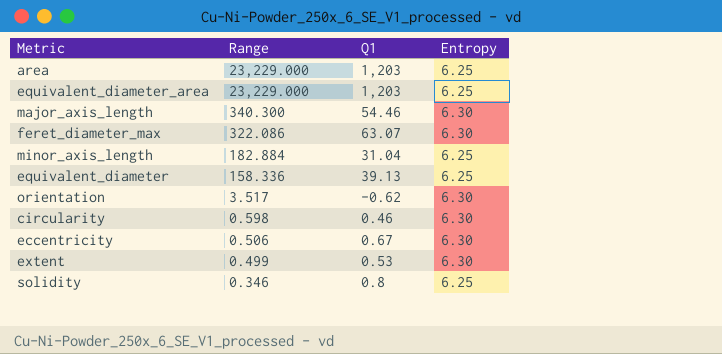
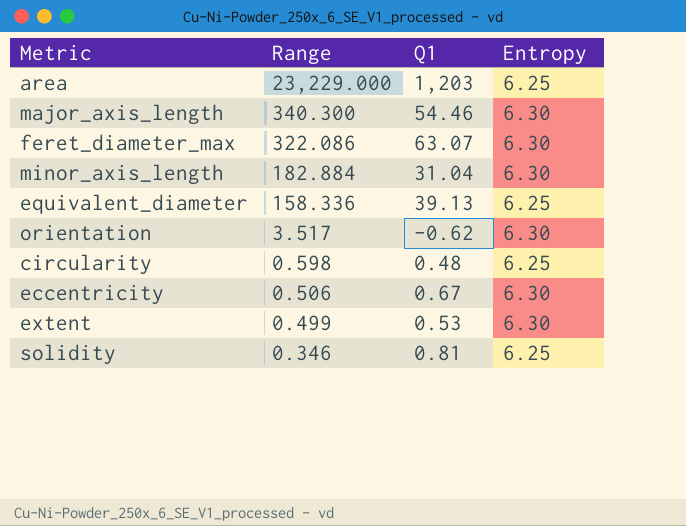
row equivalent_diameter_area: 23,229.000 | 1,203 | 6.25 -> none
minor_axis_length | Entropy: 6.25 -> 6.30
circularity | Q1: 0.46 -> 0.48
circularity | Entropy: 6.30 -> 6.25
solidity | Q1: 0.8 -> 0.81

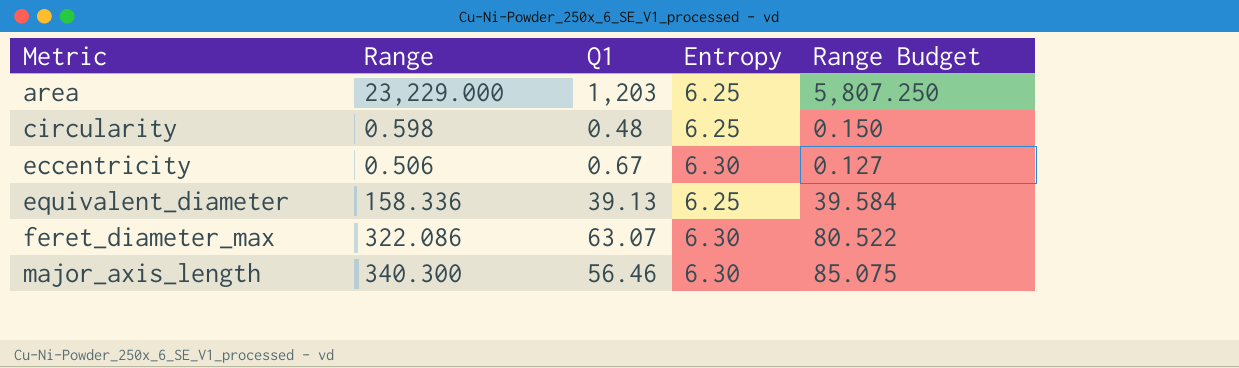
row order: Range descending -> Metric ascending
column Range Budget | formula: none -> [Range] * 0.25
row minor_axis_length: 182.884 | 31.04 | 6.30 -> none
row orientation: 3.517 | -0.62 | 6.30 -> none
row extent: 0.499 | 0.53 | 6.30 -> none
row solidity: 0.346 | 0.81 | 6.25 -> none
major_axis_length | Q1: 54.46 -> 56.46

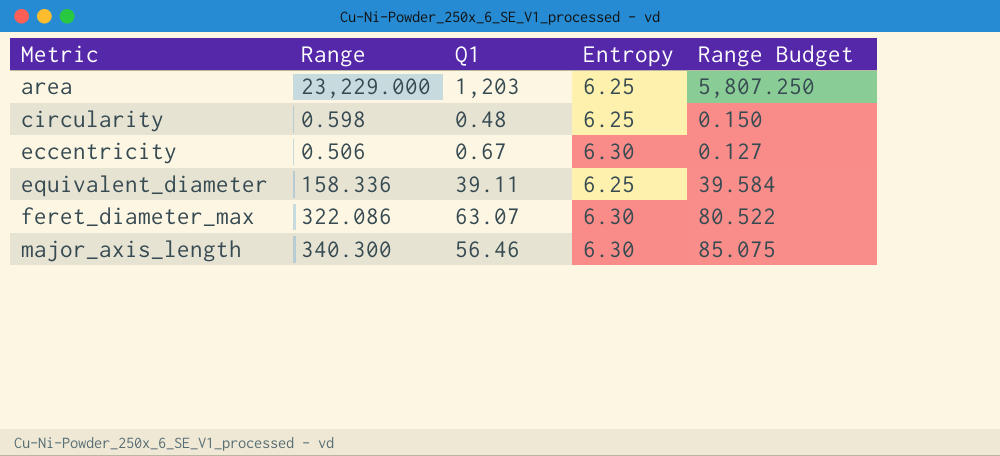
equivalent_diameter | Q1: 39.13 -> 39.11

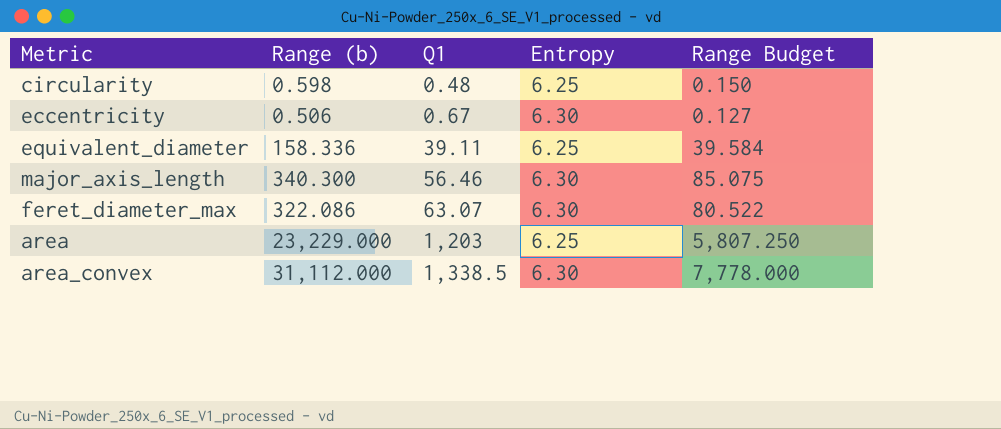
row order: Metric ascending -> Q1 ascending
column name: Range -> Range (b)
row area_convex: none -> 31,112.000 | 1,338.5 | 6.30 | 7,778.000

